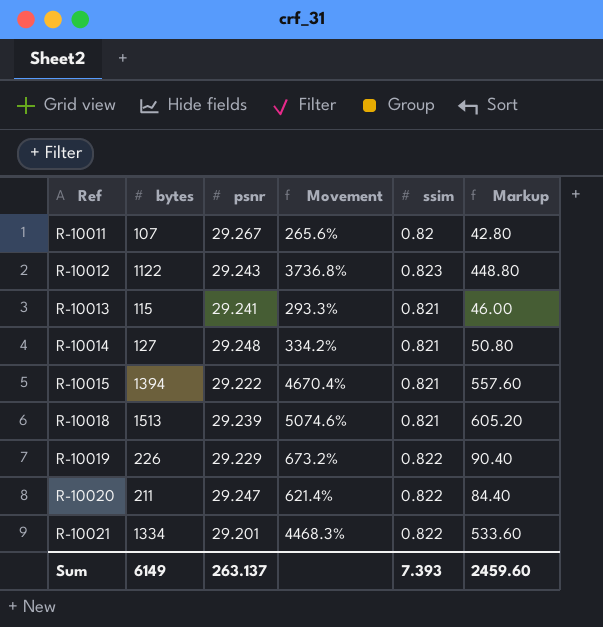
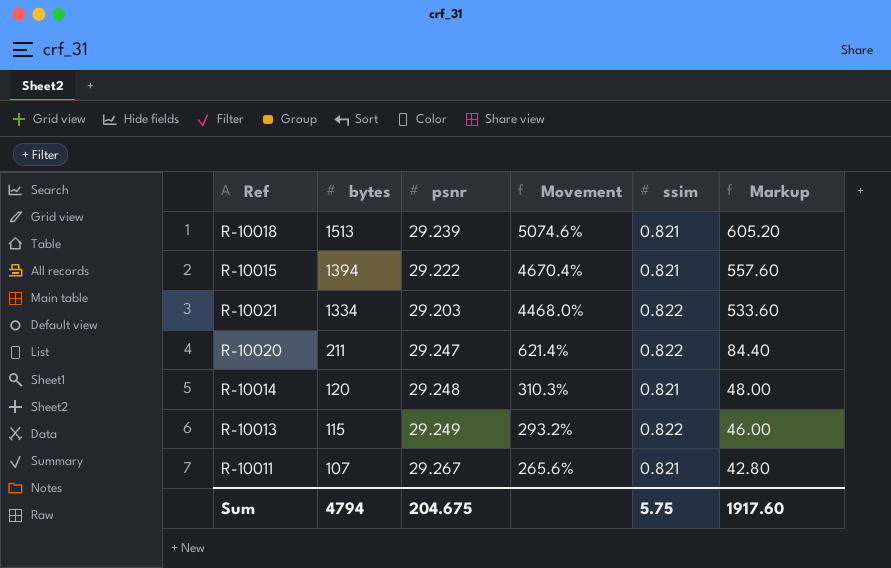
row order: Ref ascending -> bytes descending
row R-10012: 1122 | 29.243 | 3736.8% | 0.823 | 448.80 -> none
row R-10019: 226 | 29.229 | 673.2% | 0.822 | 90.40 -> none
R-10021 | psnr: 29.201 -> 29.203
R-10021 | Movement: 4468.3% -> 4468.0%
R-10014 | bytes: 127 -> 120
R-10014 | Movement: 334.2% -> 310.3%
R-10014 | Markup: 50.80 -> 48.00
R-10013 | psnr: 29.241 -> 29.249
R-10013 | Movement: 293.3% -> 293.2%
R-10013 | ssim: 0.821 -> 0.822
R-10011 | ssim: 0.82 -> 0.821
Sum | bytes: 6149 -> 4794
Sum | psnr: 263.137 -> 204.675
Sum | ssim: 7.393 -> 5.75
Sum | Markup: 2459.60 -> 1917.60

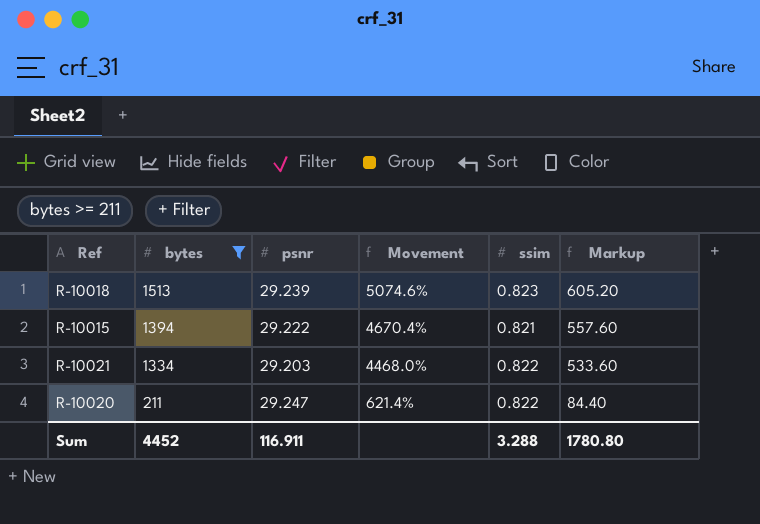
filter: none -> bytes >= 211
R-10018 | ssim: 0.821 -> 0.823
Sum | bytes: 4794 -> 4452
Sum | psnr: 204.675 -> 116.911
Sum | ssim: 5.75 -> 3.288
Sum | Markup: 1917.60 -> 1780.80

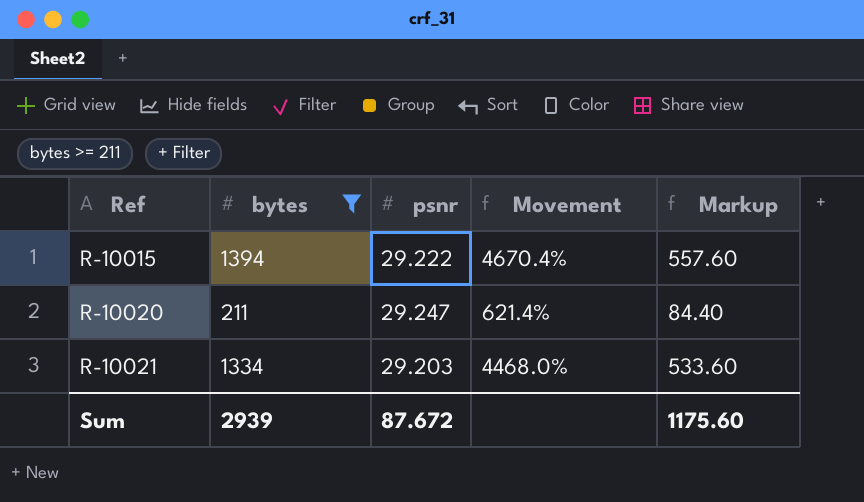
row order: bytes descending -> Ref ascending
column ssim | position: 5 -> none
row R-10018: 1513 | 29.239 | 5074.6% | 0.823 | 605.20 -> none
Sum | bytes: 4452 -> 2939
Sum | psnr: 116.911 -> 87.672
Sum | Markup: 1780.80 -> 1175.60

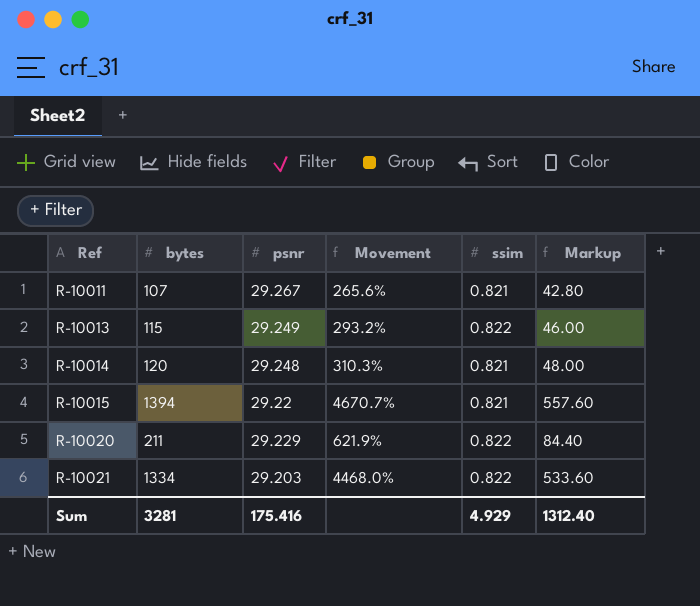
filter: bytes >= 211 -> none
column ssim | position: none -> 5
R-10015 | psnr: 29.222 -> 29.22
R-10015 | Movement: 4670.4% -> 4670.7%
R-10020 | psnr: 29.247 -> 29.229
R-10020 | Movement: 621.4% -> 621.9%
Sum | bytes: 2939 -> 3281
Sum | psnr: 87.672 -> 175.416
Sum | Markup: 1175.60 -> 1312.40

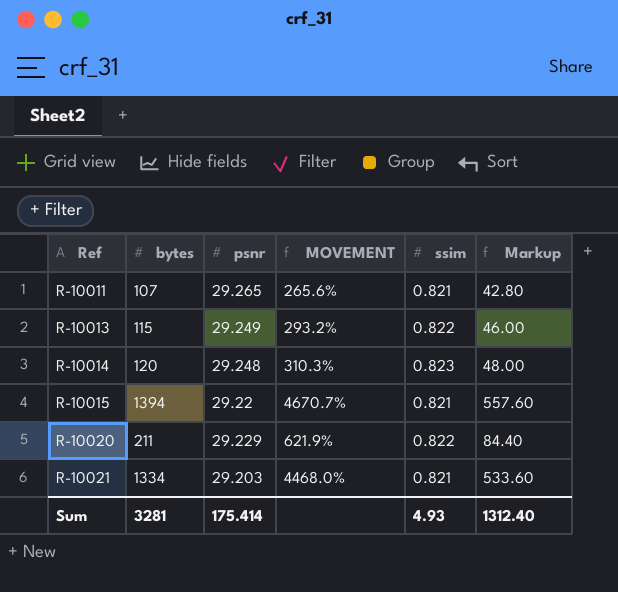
column name: Movement -> MOVEMENT
R-10011 | psnr: 29.267 -> 29.265
R-10014 | ssim: 0.821 -> 0.823
R-10021 | ssim: 0.822 -> 0.821
Sum | psnr: 175.416 -> 175.414
Sum | ssim: 4.929 -> 4.93

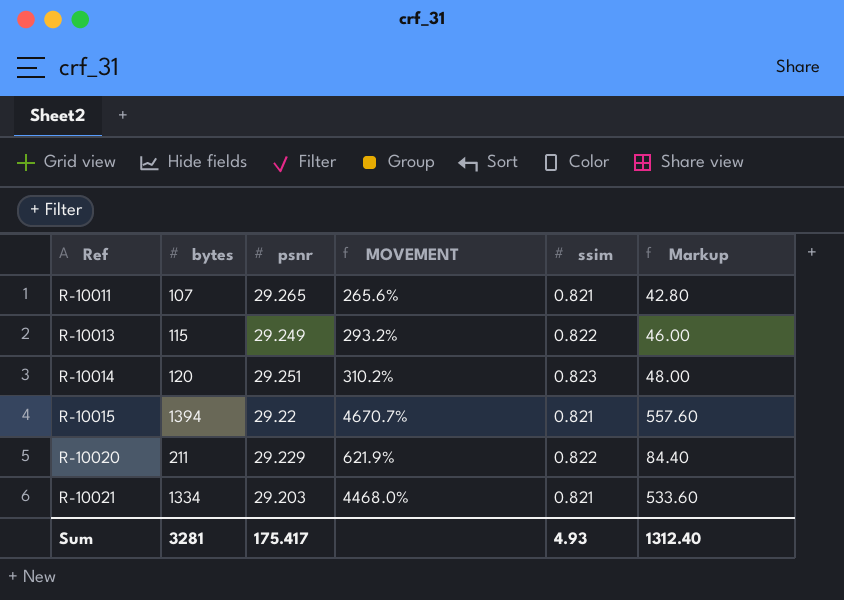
R-10014 | psnr: 29.248 -> 29.251
R-10014 | MOVEMENT: 310.3% -> 310.2%
Sum | psnr: 175.414 -> 175.417

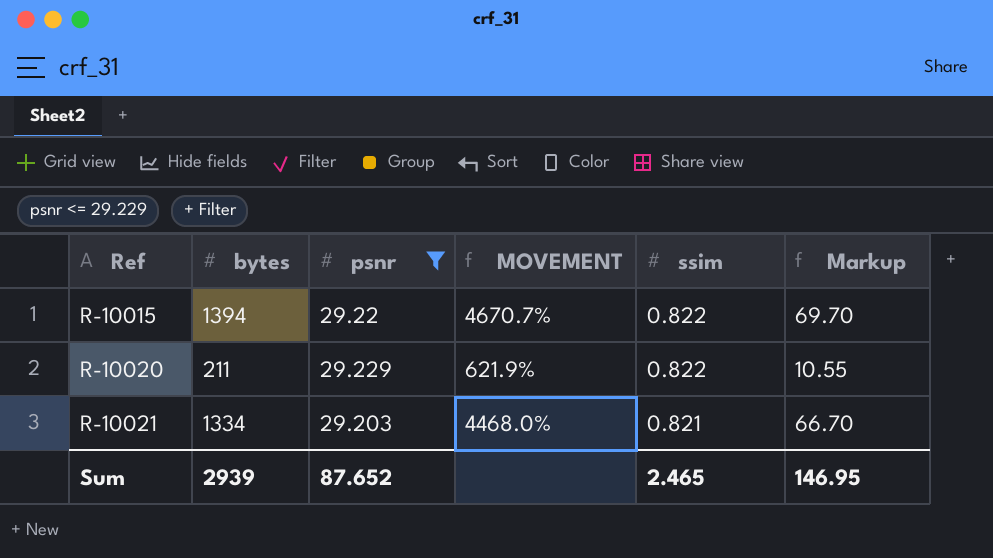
filter: none -> psnr <= 29.229
column Markup | formula: [bytes] * 0.4 -> [bytes] * 0.05
R-10015 | ssim: 0.821 -> 0.822
Sum | bytes: 3281 -> 2939
Sum | psnr: 175.417 -> 87.652
Sum | ssim: 4.93 -> 2.465
Sum | Markup: 1312.40 -> 146.95

